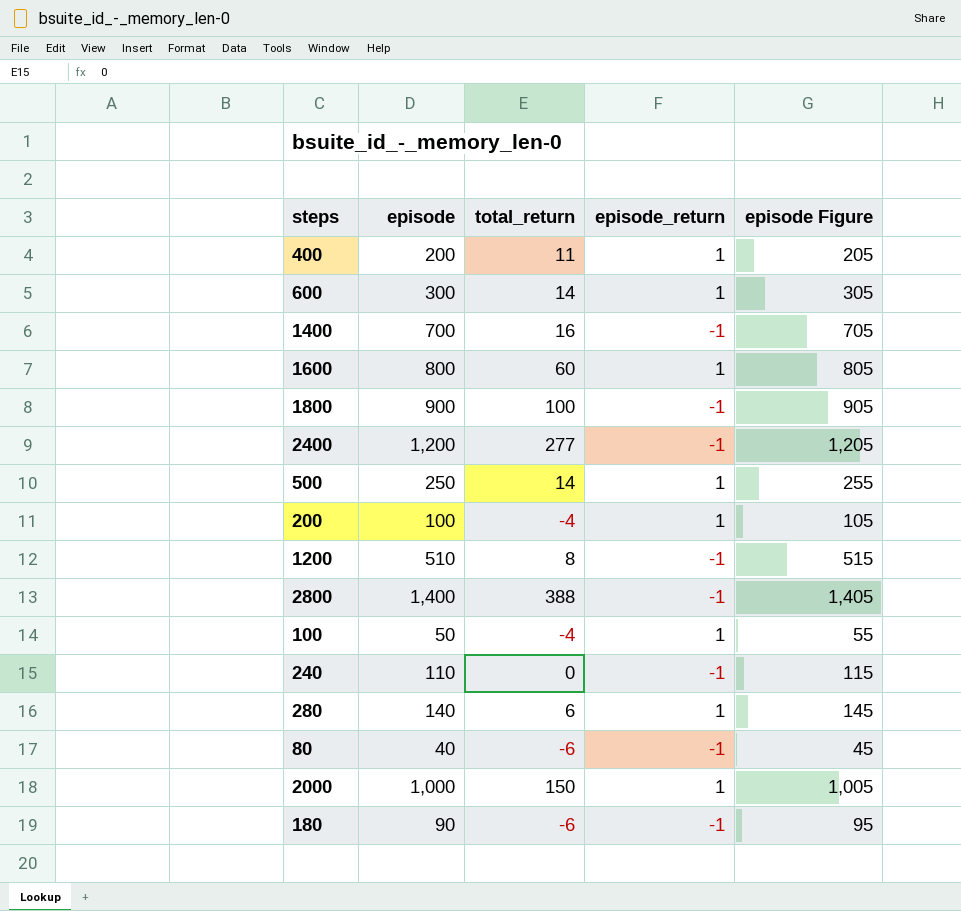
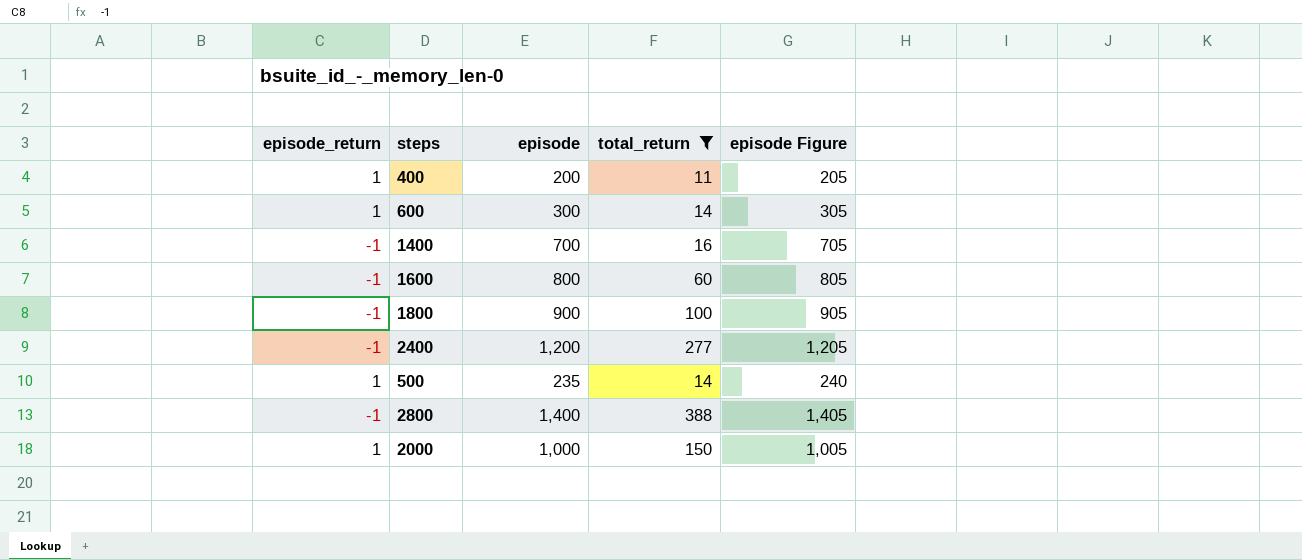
filter: none -> total_return >= 11
column episode_return | position: 4 -> 1
1600 | episode_return: 1 -> -1
500 | episode: 250 -> 235
500 | episode Figure: 255 -> 240

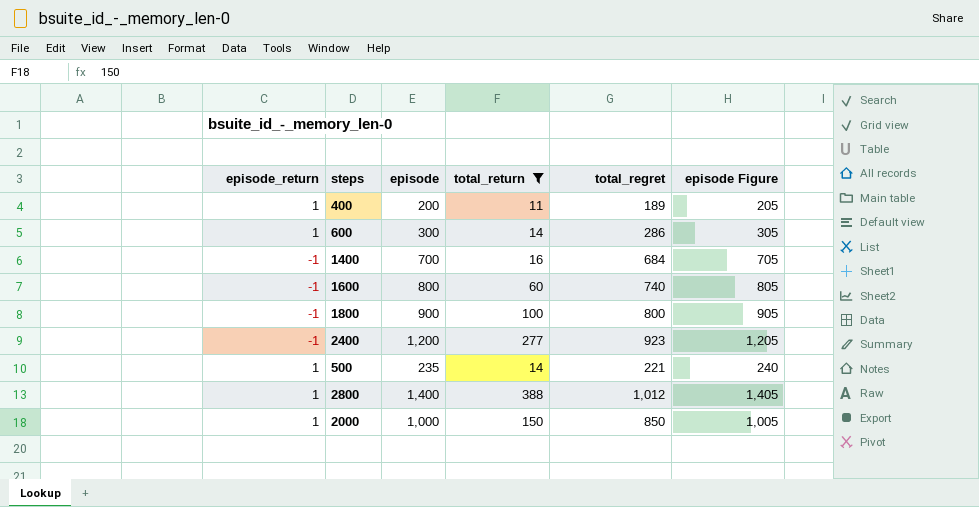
column total_regret | formula: none -> [episode] - [total_return]
2800 | episode_return: -1 -> 1

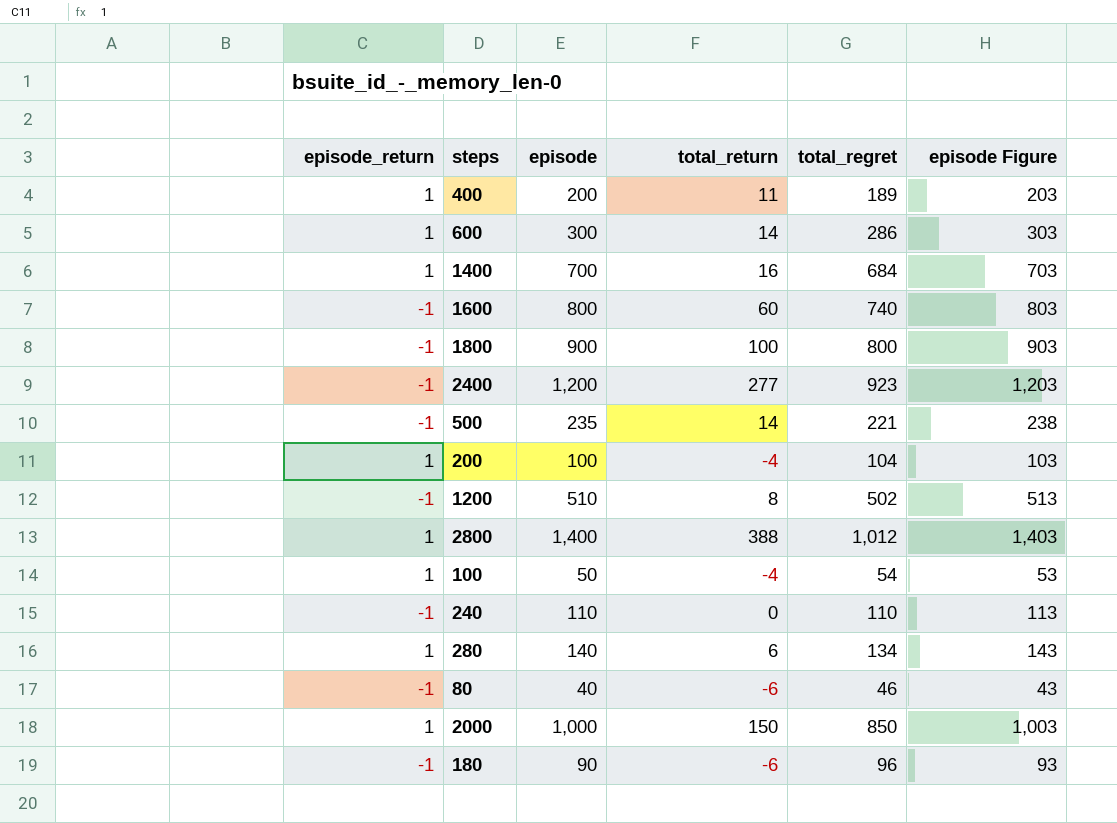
filter: total_return >= 11 -> none
column episode Figure | formula: [episode] + 5 -> [episode] + 3
1400 | episode_return: -1 -> 1
500 | episode_return: 1 -> -1

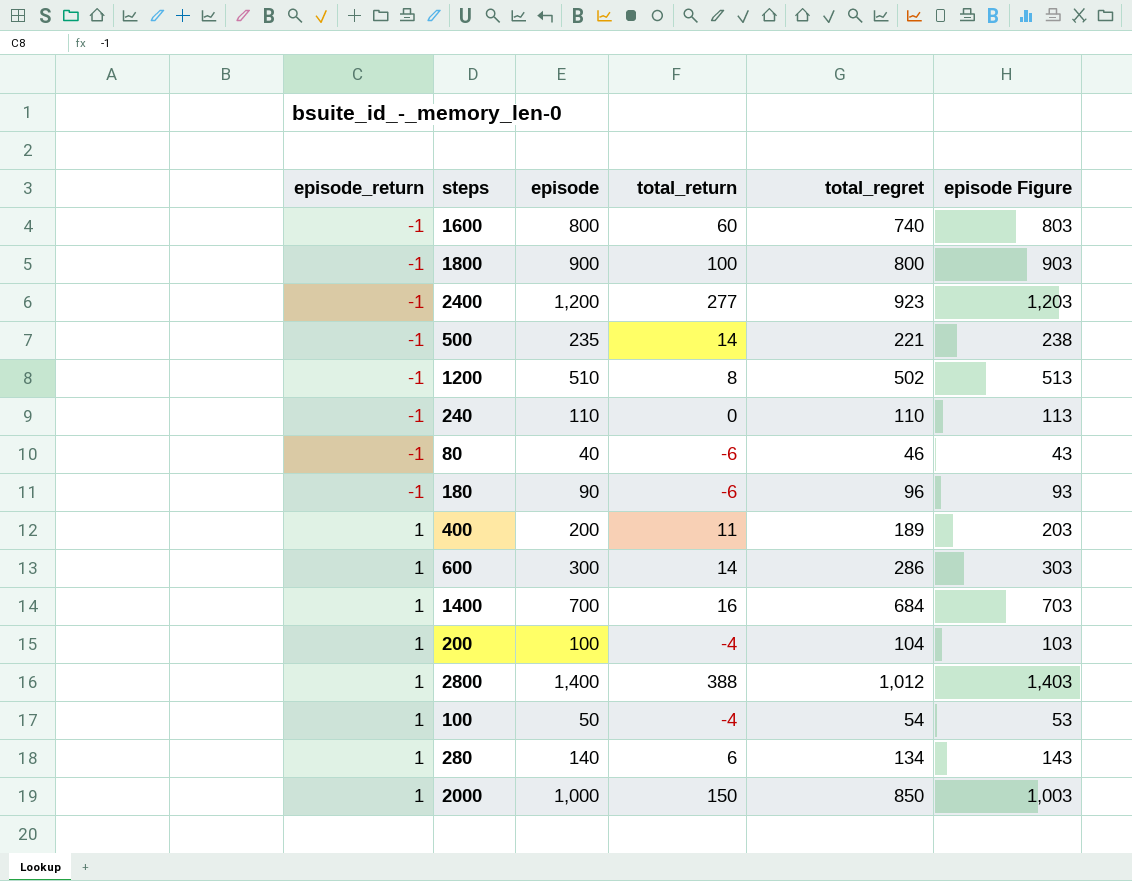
row order: none -> episode_return ascending

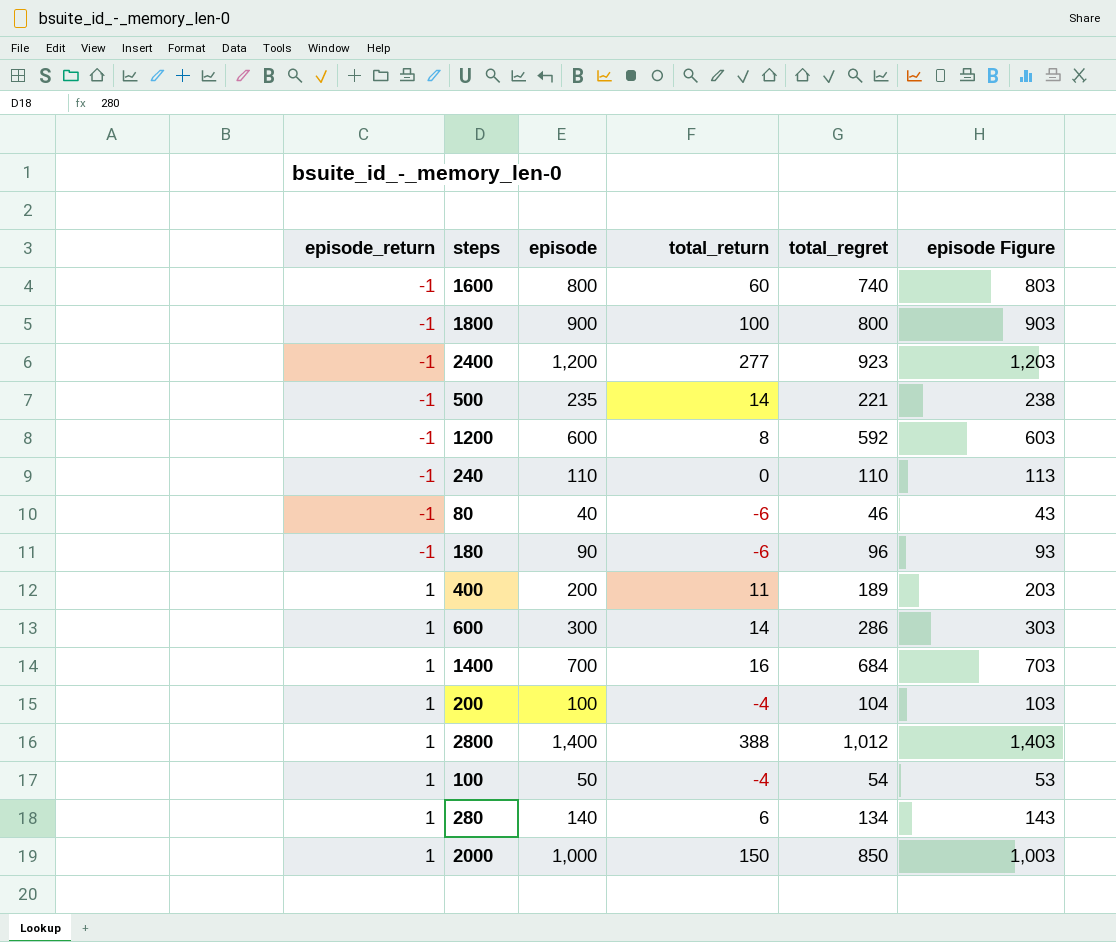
1200 | episode: 510 -> 600
1200 | total_regret: 502 -> 592
1200 | episode Figure: 513 -> 603

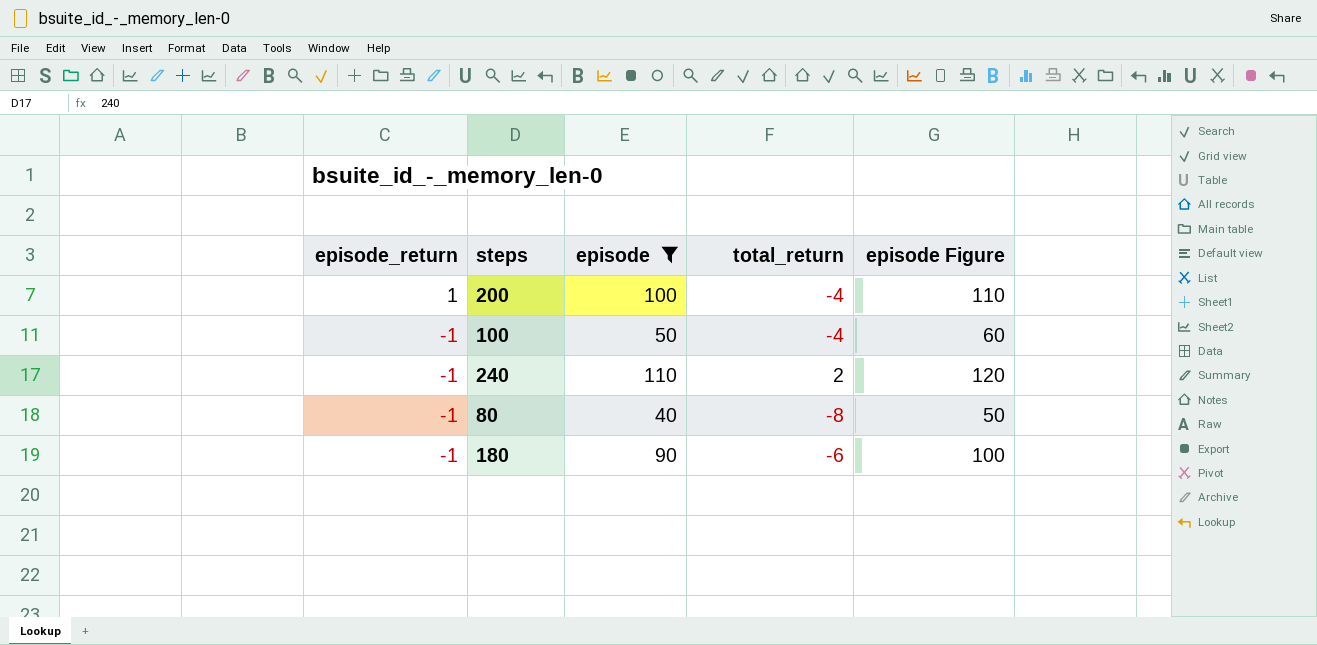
filter: none -> episode <= 110
row order: episode_return ascending -> episode_return descending
column total_regret | formula: [episode] - [total_return] -> none
column episode Figure | formula: [episode] + 3 -> [episode] + 10
100 | episode_return: 1 -> -1
240 | total_return: 0 -> 2
80 | total_return: -6 -> -8

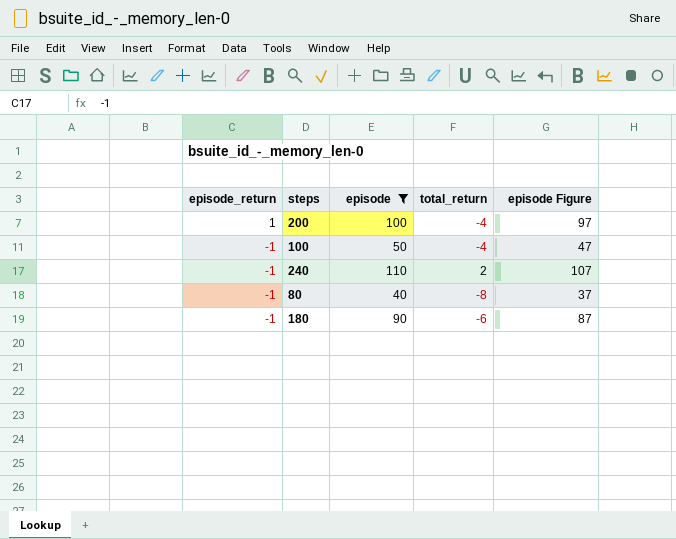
column episode Figure | formula: [episode] + 10 -> [episode] - 3

